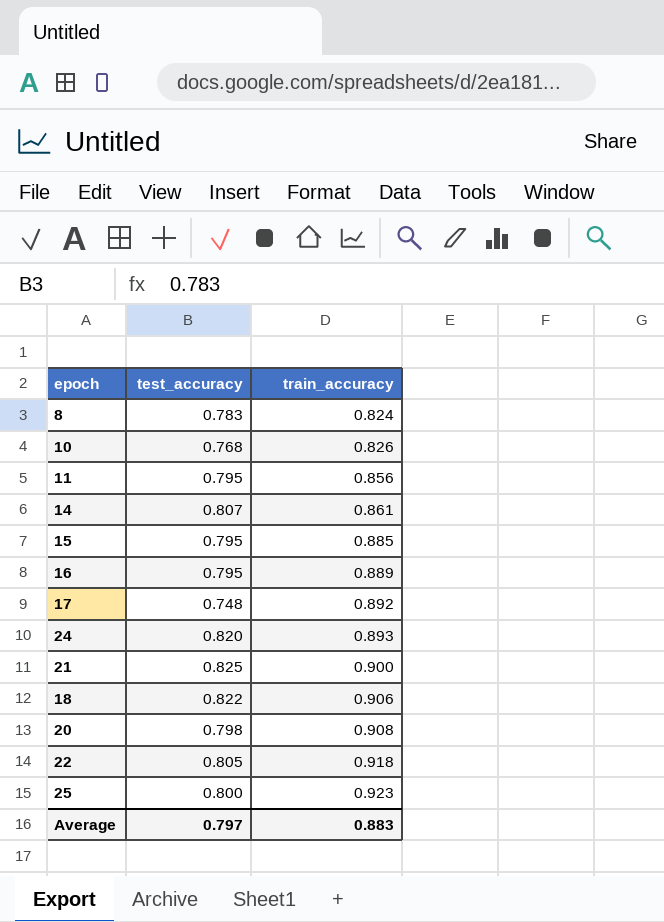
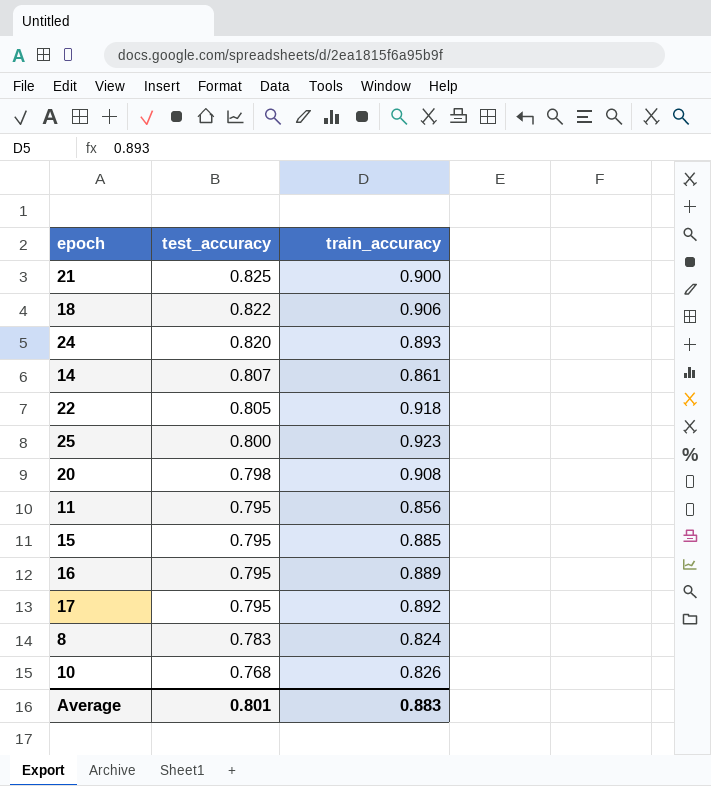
row order: train_accuracy ascending -> test_accuracy descending
17 | test_accuracy: 0.748 -> 0.795
Average | test_accuracy: 0.797 -> 0.801

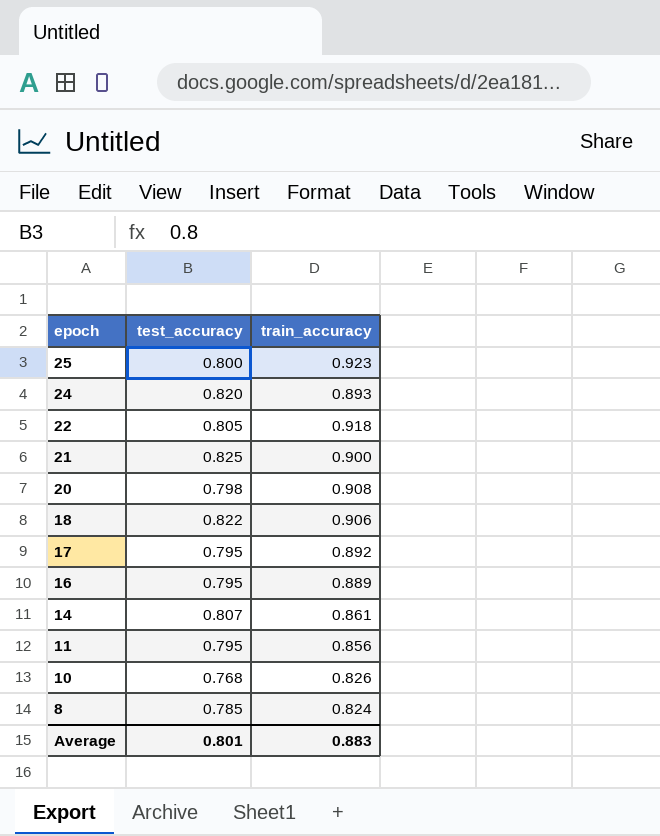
row order: test_accuracy descending -> epoch descending
row 15: 0.795 | 0.885 -> none
8 | test_accuracy: 0.783 -> 0.785

